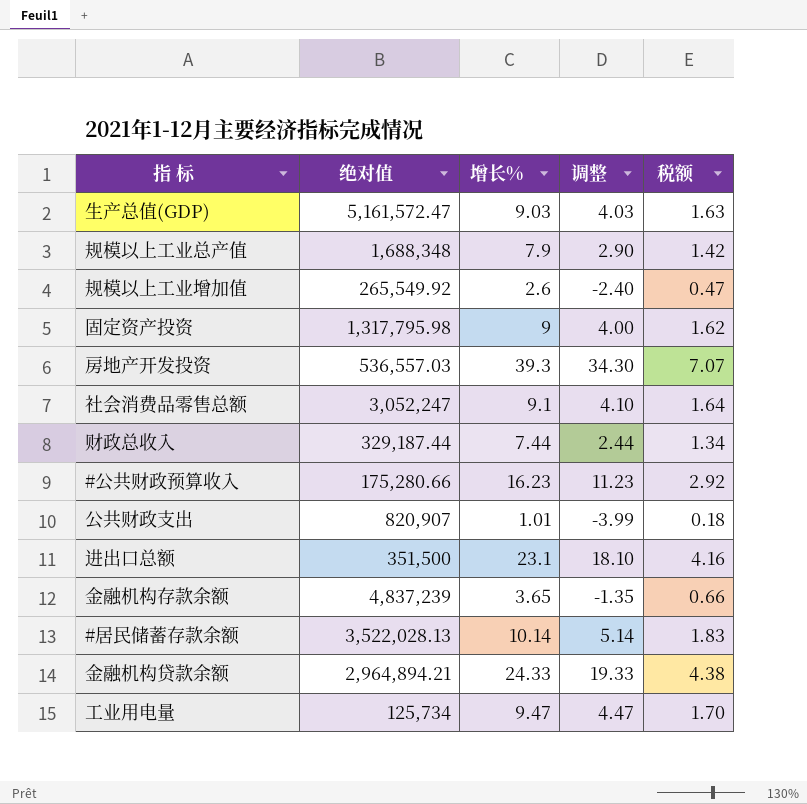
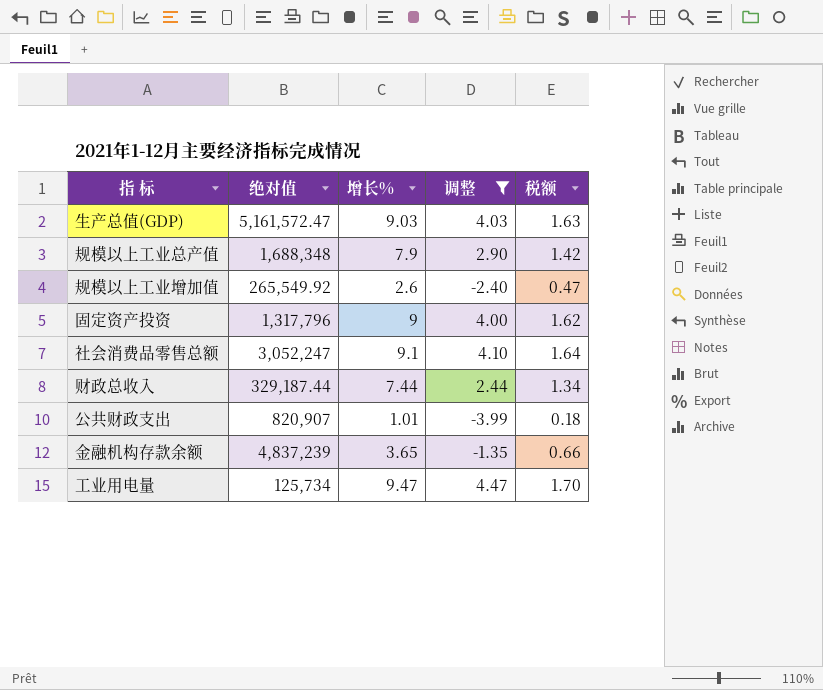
filter: none -> 调整 <= 4.47
固定资产投资 | 绝对值: 1,317,795.98 -> 1,317,796

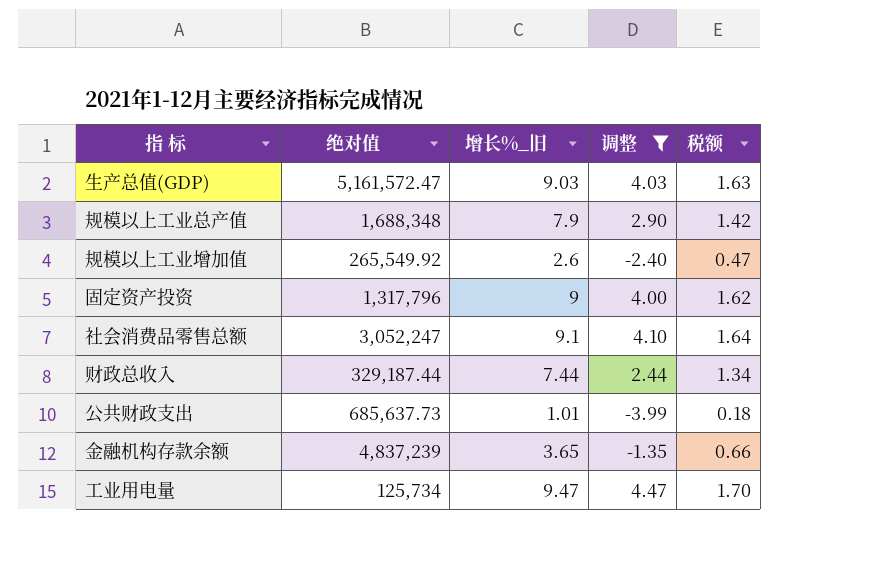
column name: 增长% -> 增长%_旧
公共财政支出 | 绝对值: 820,907 -> 685,637.73

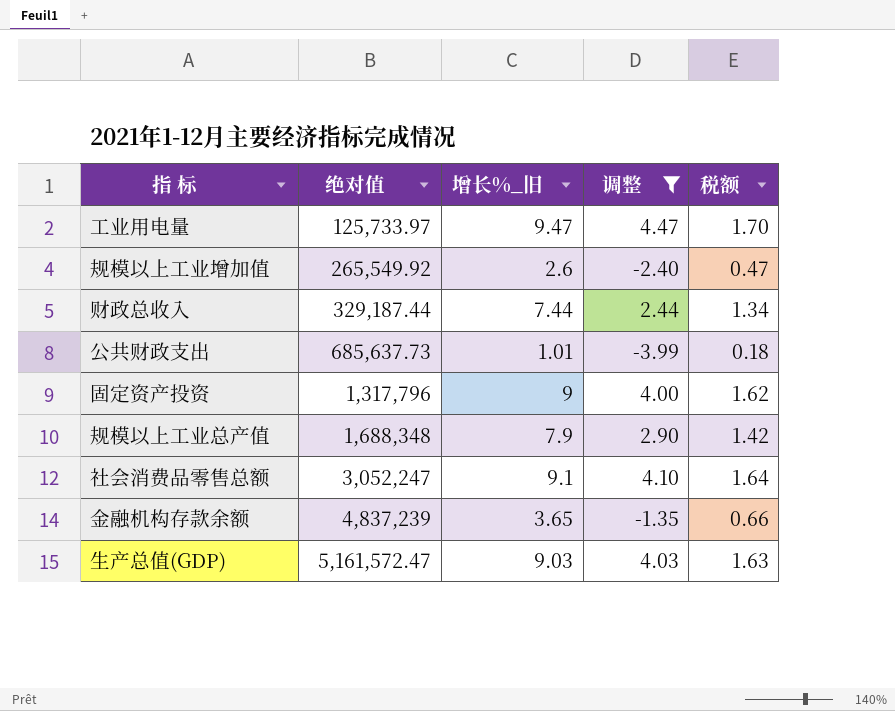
row order: none -> 绝对值 ascending
工业用电量 | 绝对值: 125,734 -> 125,733.97

